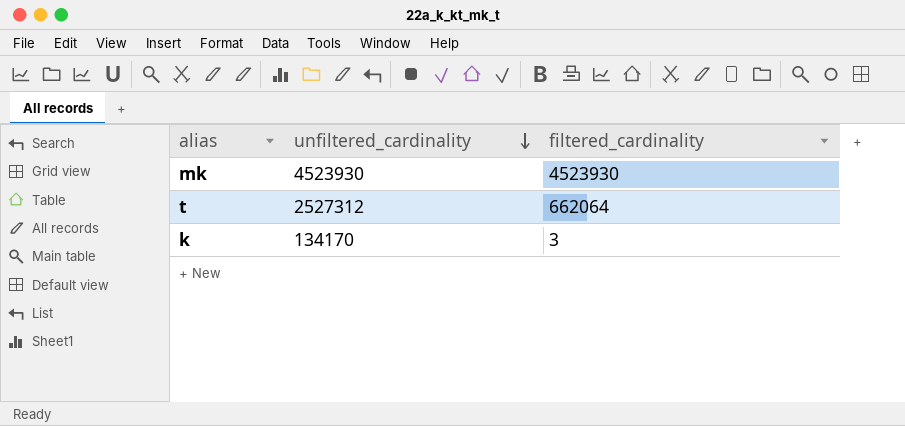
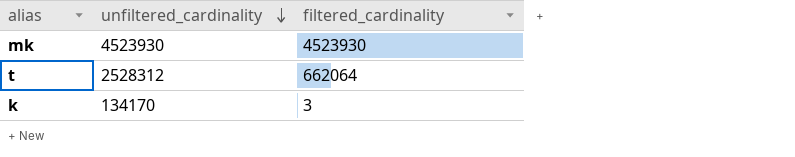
t | unfiltered_cardinality: 2527312 -> 2528312

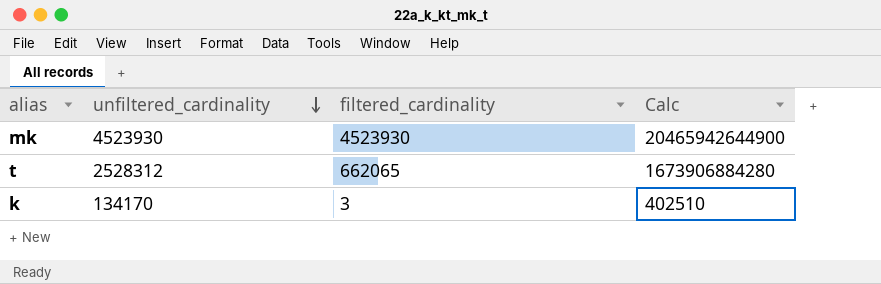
column Calc | formula: none -> [unfiltered_cardinality] * [filtered_cardinality]
t | filtered_cardinality: 662064 -> 662065

